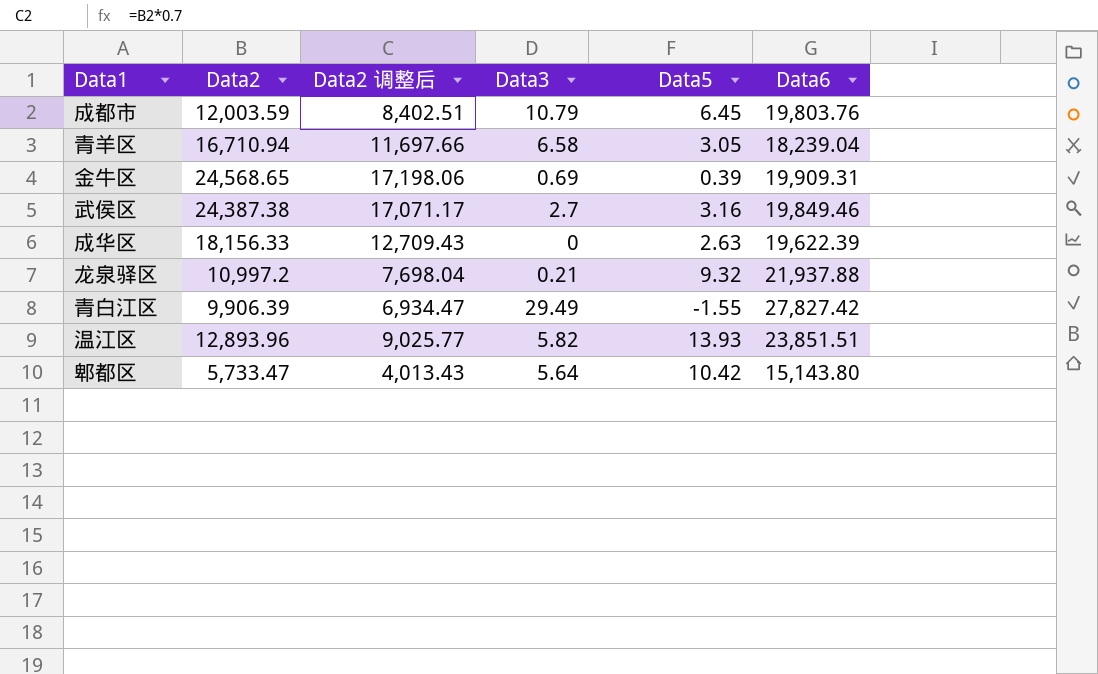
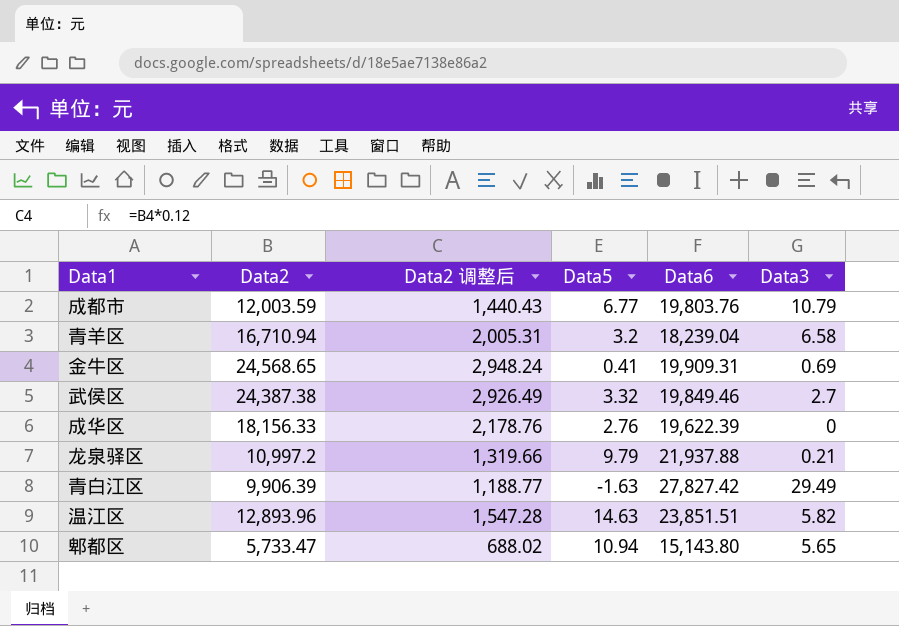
column Data2 调整后 | formula: [Data2] * 0.7 -> [Data2] * 0.12
column Data3 | position: 4 -> 6
成都市 | Data5: 6.45 -> 6.77
青羊区 | Data5: 3.05 -> 3.2
金牛区 | Data5: 0.39 -> 0.41
武侯区 | Data5: 3.16 -> 3.32
成华区 | Data5: 2.63 -> 2.76
龙泉驿区 | Data5: 9.32 -> 9.79
青白江区 | Data5: -1.55 -> -1.63
温江区 | Data5: 13.93 -> 14.63
郫都区 | Data5: 10.42 -> 10.94
郫都区 | Data3: 5.64 -> 5.65

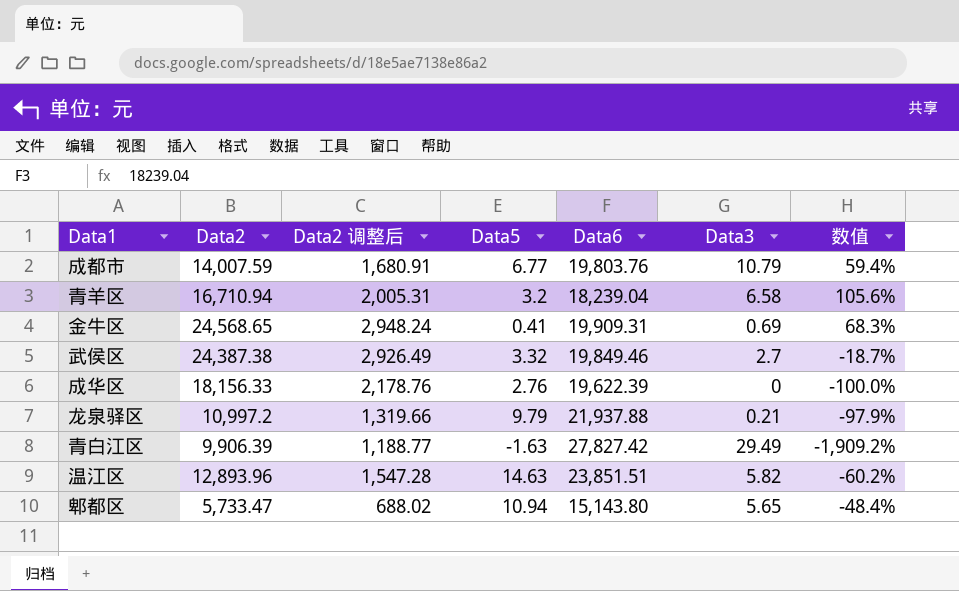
column 数值 | formula: none -> ([Data3] - [Data5]) / [Data5]
成都市 | Data2: 12,003.59 -> 14,007.59
成都市 | Data2 调整后: 1,440.43 -> 1,680.91

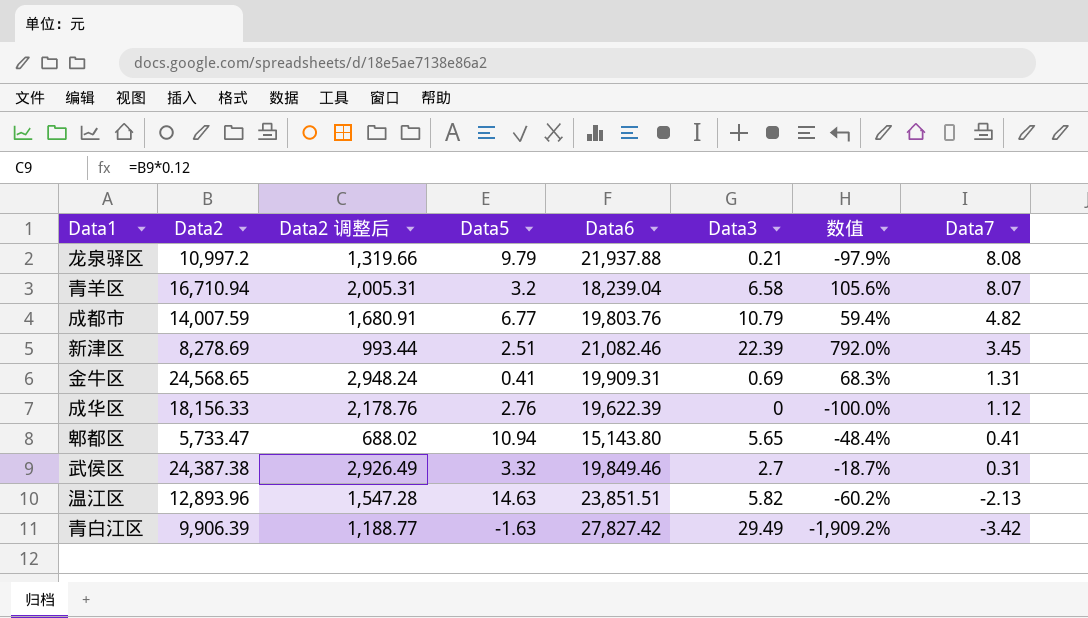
row order: none -> Data7 descending
column Data7 | position: none -> 8
row 新津区: none -> 8,278.69 | 993.44 | 2.51 | 21,082.46 | 22.39 | 792.0% | 3.45

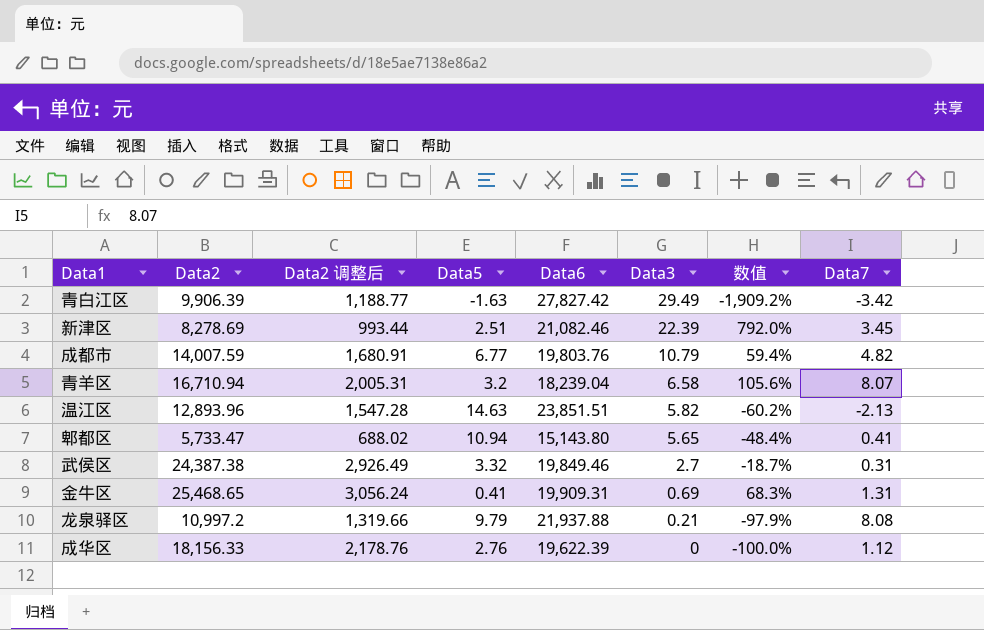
row order: Data7 descending -> Data3 descending
金牛区 | Data2: 24,568.65 -> 25,468.65
金牛区 | Data2 调整后: 2,948.24 -> 3,056.24

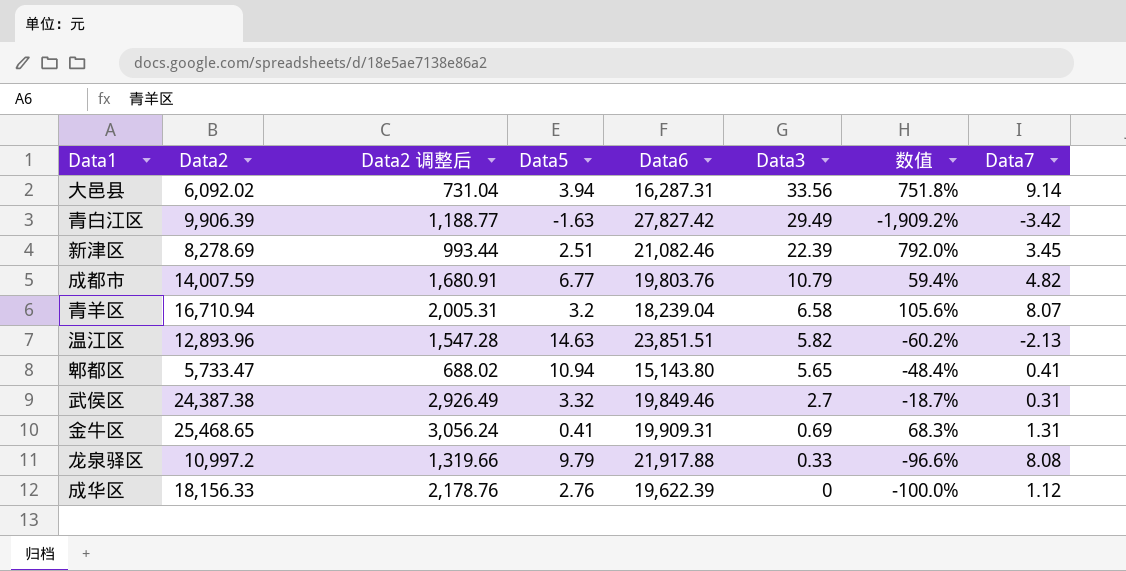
row 大邑县: none -> 6,092.02 | 731.04 | 3.94 | 16,287.31 | 33.56 | 751.8% | 9.14
龙泉驿区 | Data6: 21,937.88 -> 21,917.88
龙泉驿区 | Data3: 0.21 -> 0.33
龙泉驿区 | 数值: -97.9% -> -96.6%

